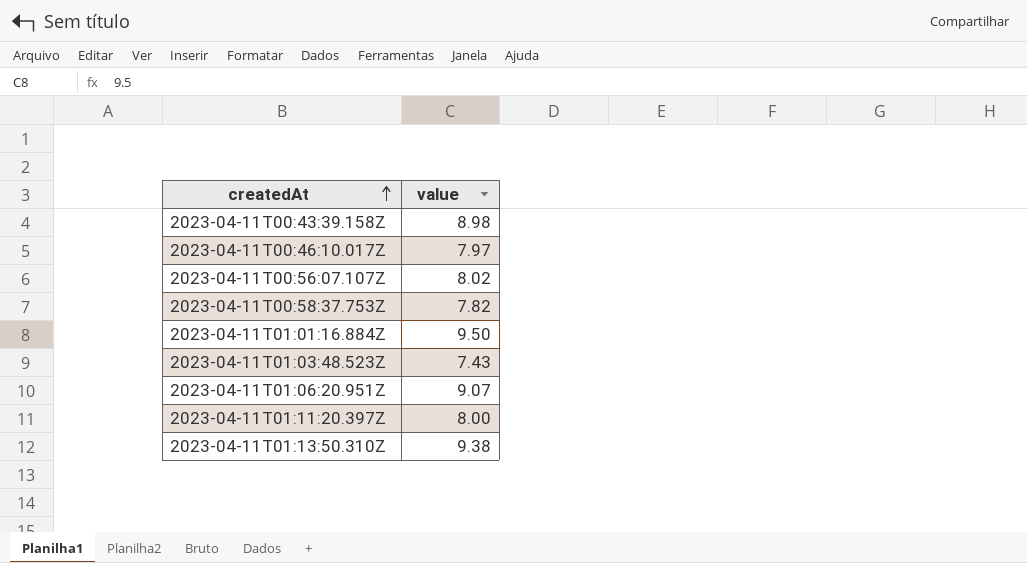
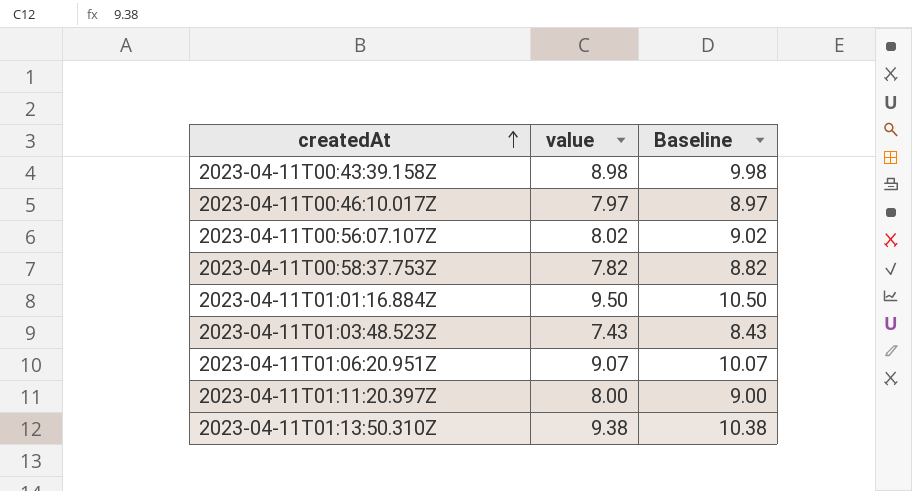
column Baseline | formula: none -> [value] + 1

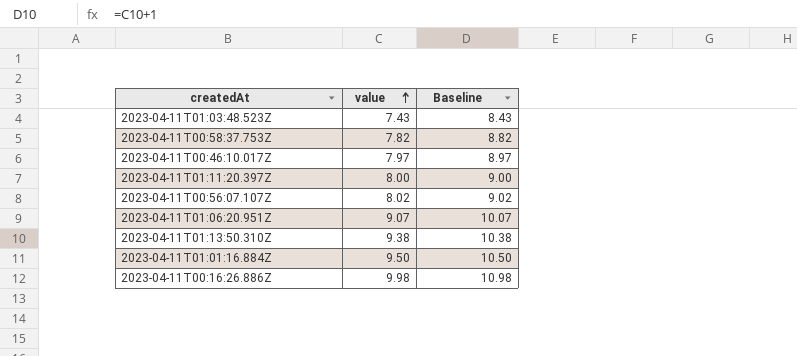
row order: createdAt ascending -> value ascending
row 2023-04-11T00:43:39.158Z: 8.98 | 9.98 -> none
row 2023-04-11T00:16:26.886Z: none -> 9.98 | 10.98

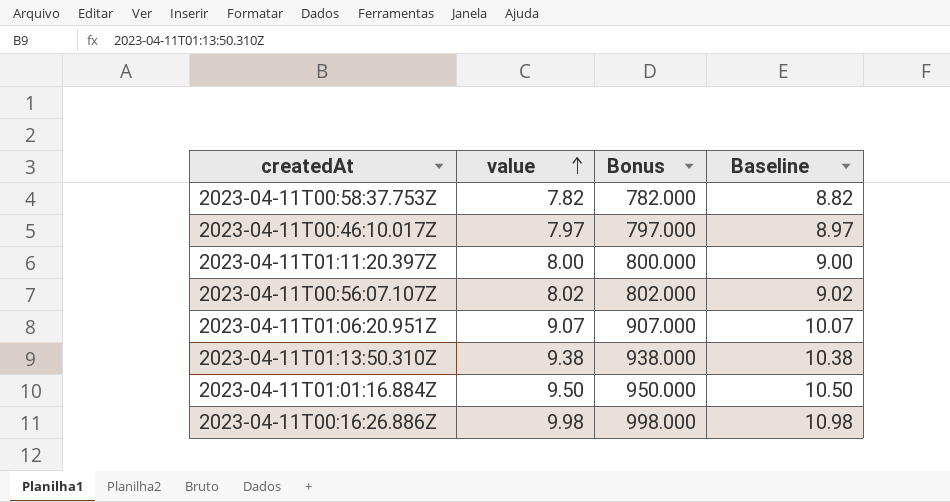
column Bonus | formula: none -> [value] * 100
row 2023-04-11T01:03:48.523Z: 7.43 | 8.43 -> none

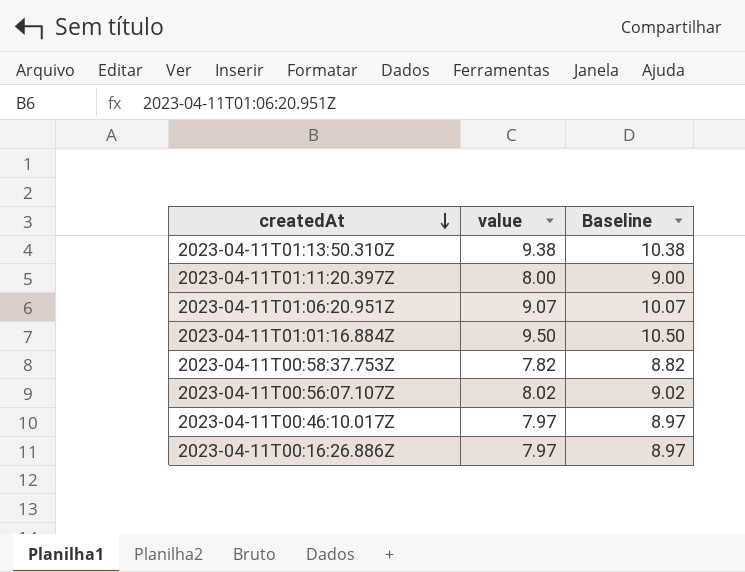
row order: value ascending -> createdAt descending
column Bonus | formula: [value] * 100 -> none
2023-04-11T00:16:26.886Z | value: 9.98 -> 7.97
2023-04-11T00:16:26.886Z | Baseline: 10.98 -> 8.97

